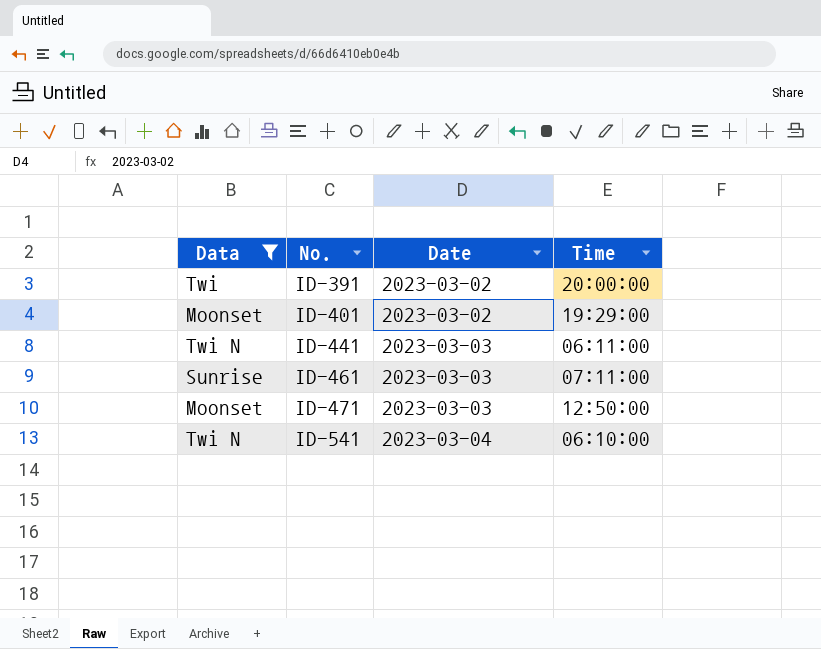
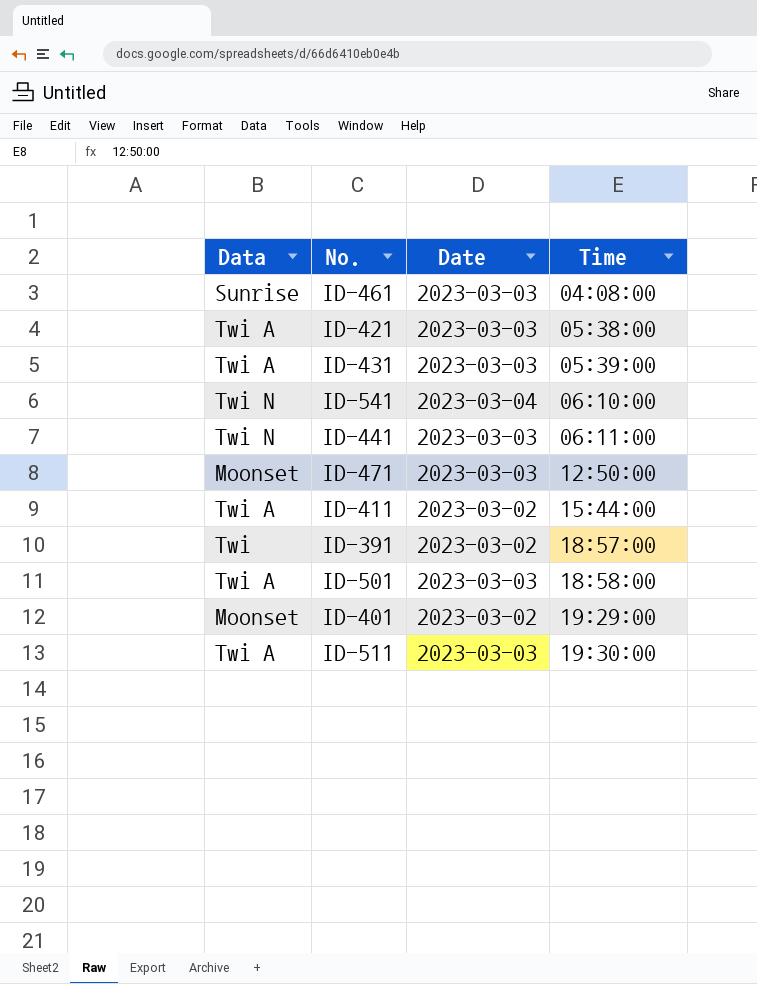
filter: Data != Twi A -> none
row order: No. ascending -> Time ascending
ID-461 | Time: 07:11:00 -> 04:08:00
ID-391 | Time: 20:00:00 -> 18:57:00

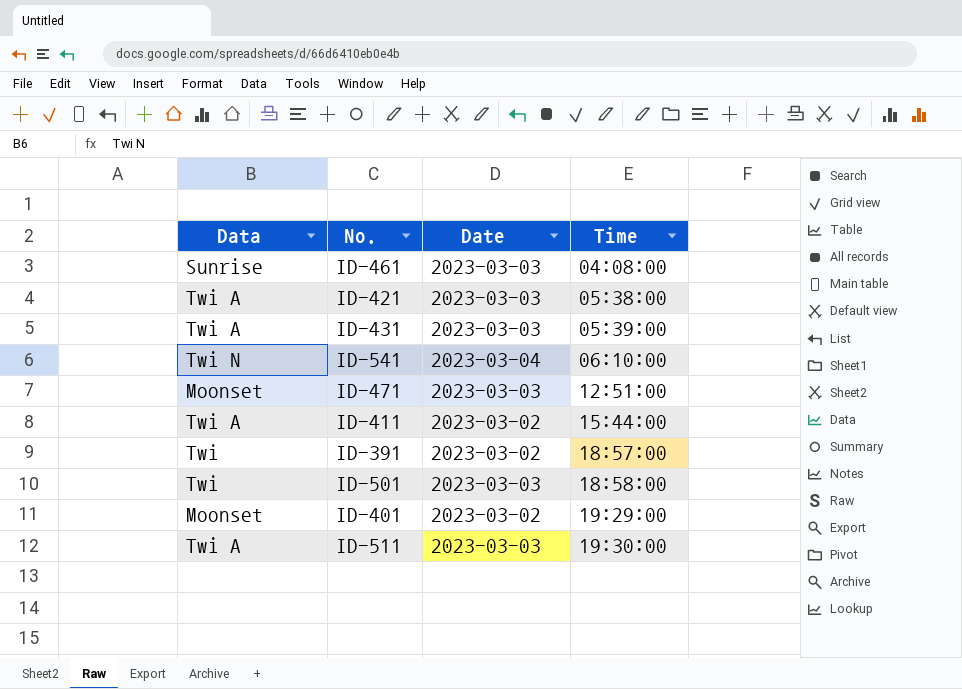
row ID-441: Twi N | 2023-03-03 | 06:11:00 -> none
ID-471 | Time: 12:50:00 -> 12:51:00
ID-501 | Data: Twi A -> Twi

